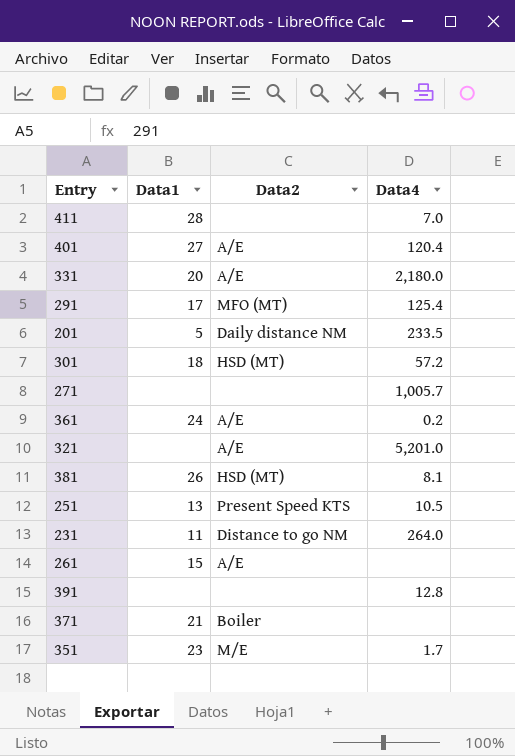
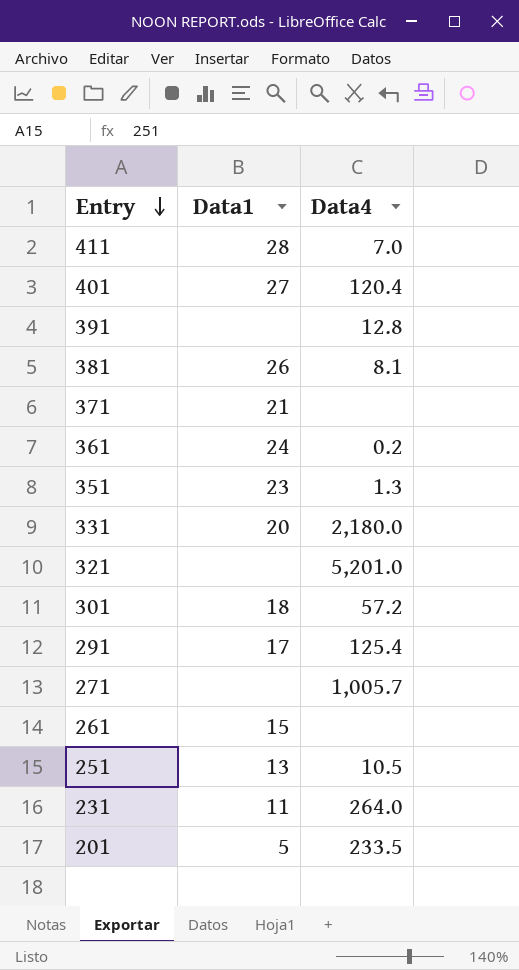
row order: none -> Entry descending
column Data2 | position: 3 -> none
351 | Data4: 1.7 -> 1.3

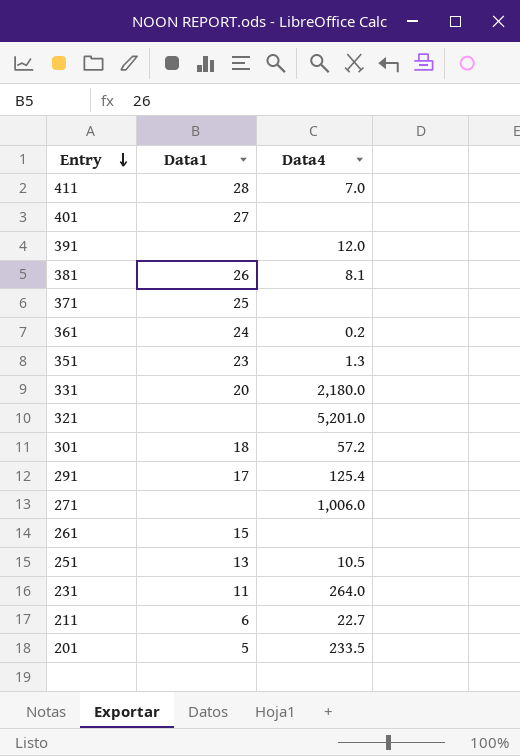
401 | Data4: 120.4 -> none
391 | Data4: 12.8 -> 12.0
371 | Data1: 21 -> 25
271 | Data4: 1,005.7 -> 1,006.0
row 211: none -> 6 | 22.7

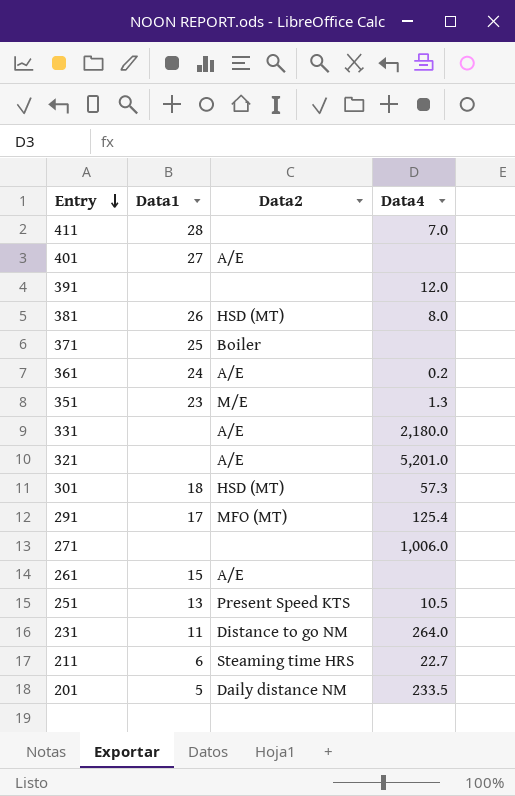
column Data2 | position: none -> 3
381 | Data4: 8.1 -> 8.0
331 | Data1: 20 -> none
301 | Data4: 57.2 -> 57.3

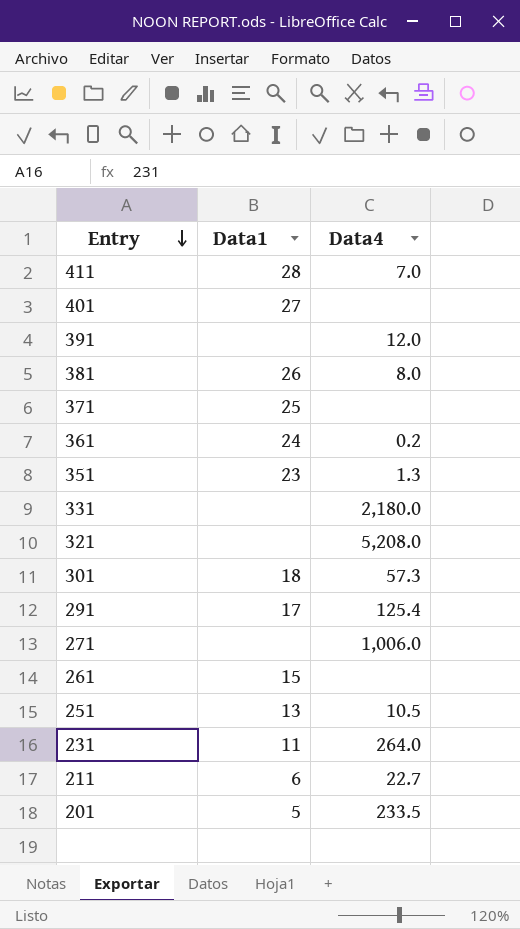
column Data2 | position: 3 -> none
321 | Data4: 5,201.0 -> 5,208.0

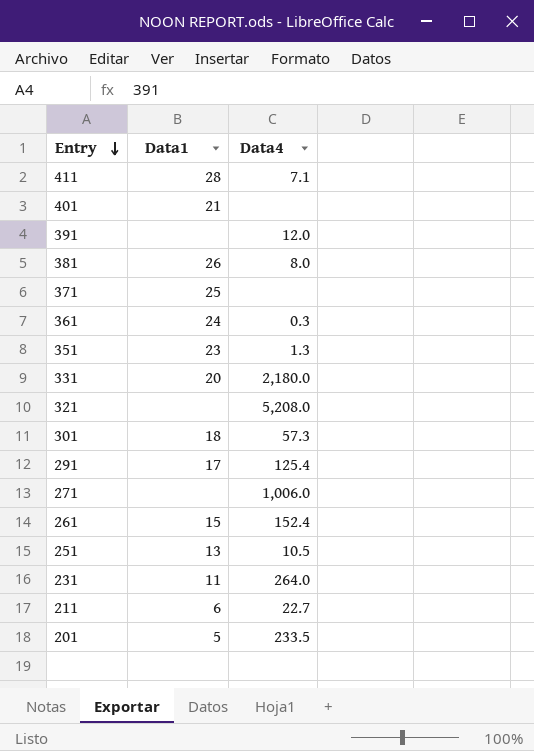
411 | Data4: 7.0 -> 7.1
401 | Data1: 27 -> 21
361 | Data4: 0.2 -> 0.3
331 | Data1: none -> 20
261 | Data4: none -> 152.4

